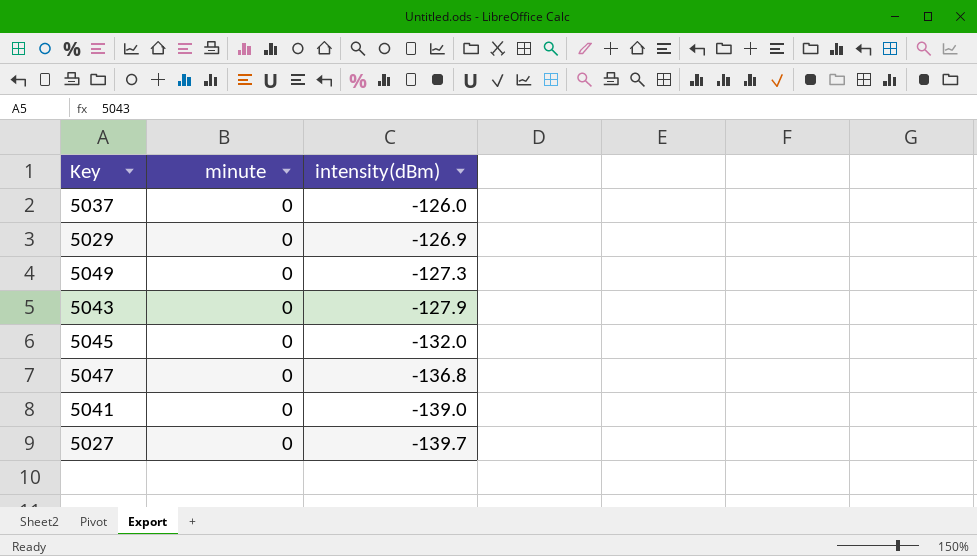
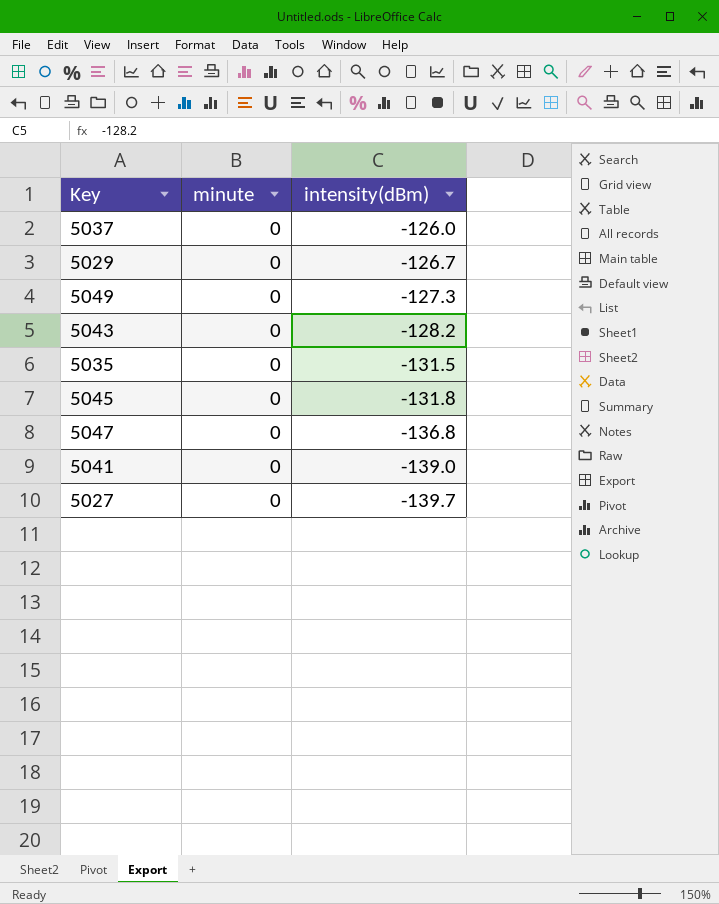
5029 | intensity(dBm): -126.9 -> -126.7
5043 | intensity(dBm): -127.9 -> -128.2
row 5035: none -> 0 | -131.5
5045 | intensity(dBm): -132.0 -> -131.8

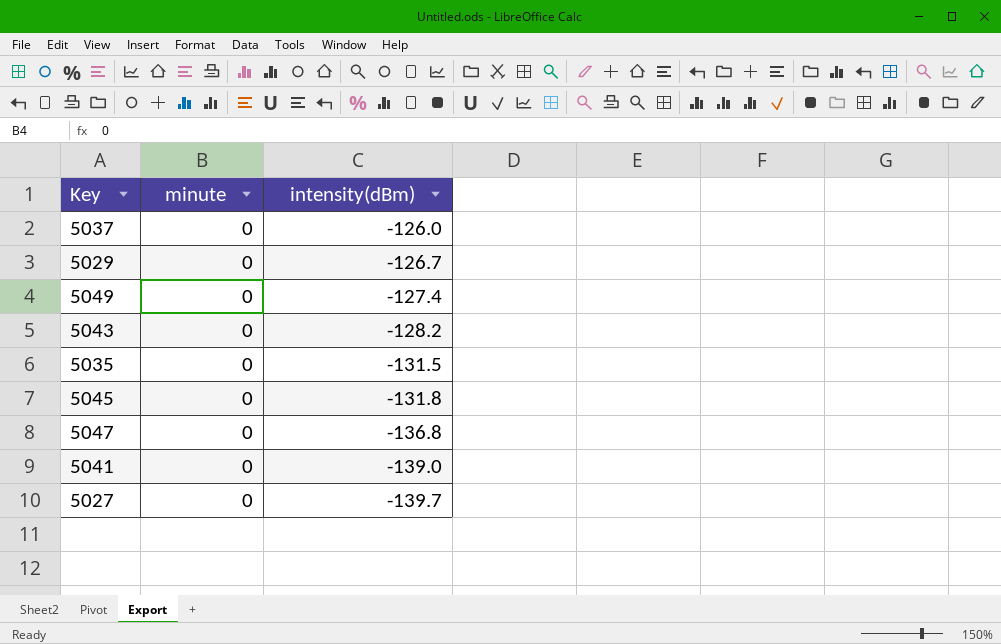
5049 | intensity(dBm): -127.3 -> -127.4

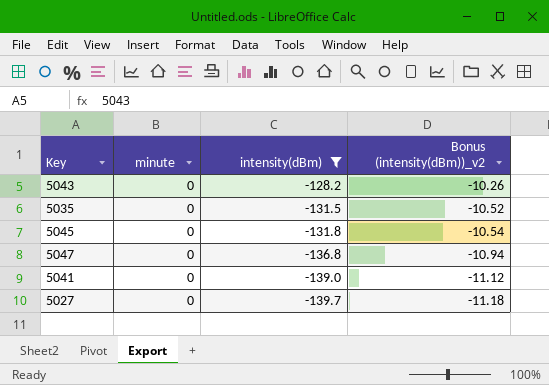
filter: none -> intensity(dBm) <= -128.2
column Bonus (intensity(dBm))_v2 | formula: none -> [intensity(dBm)] * 0.08

